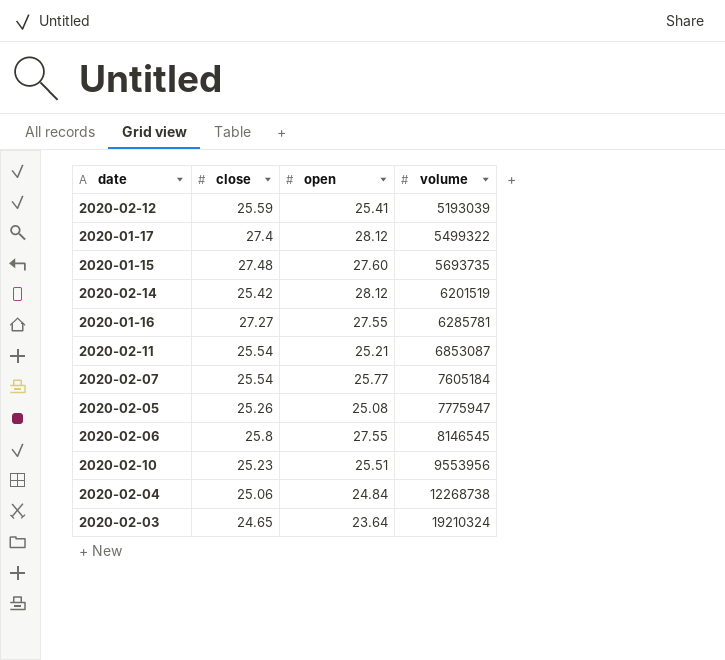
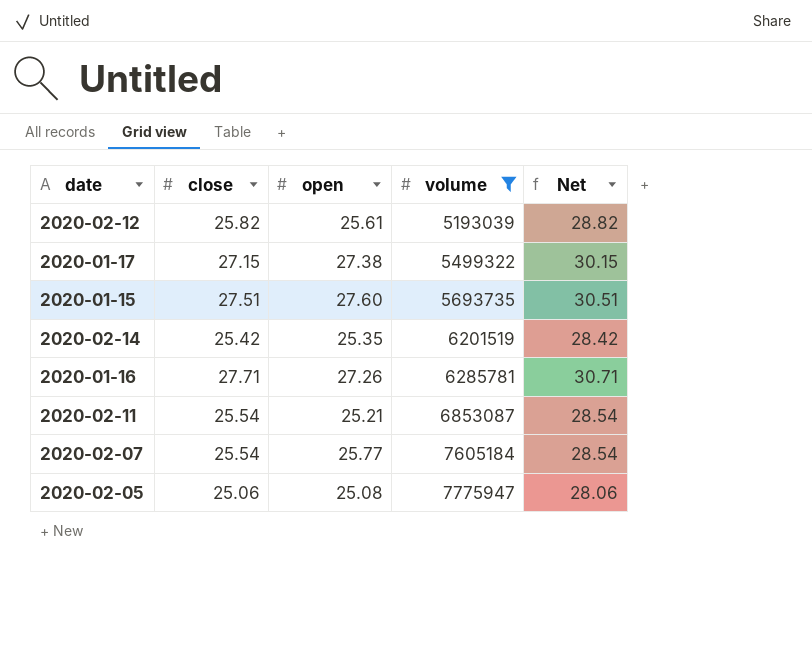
filter: none -> volume <= 7775947
column Net | formula: none -> [close] + 3
2020-02-12 | close: 25.59 -> 25.82
2020-02-12 | open: 25.41 -> 25.61
2020-01-17 | close: 27.4 -> 27.15
2020-01-17 | open: 28.12 -> 27.38
2020-01-15 | close: 27.48 -> 27.51
2020-02-14 | open: 28.12 -> 25.35
2020-01-16 | close: 27.27 -> 27.71
2020-01-16 | open: 27.55 -> 27.26
2020-02-05 | close: 25.26 -> 25.06

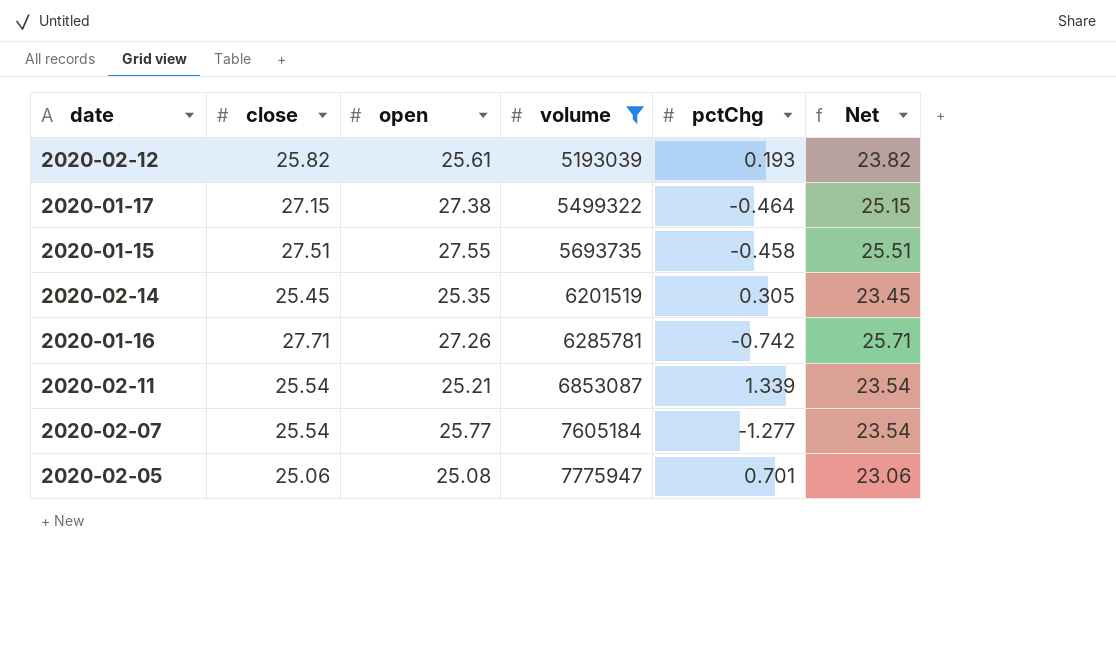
column pctChg | position: none -> 5
column Net | formula: [close] + 3 -> [close] - 2
2020-01-15 | open: 27.60 -> 27.55
2020-02-14 | close: 25.42 -> 25.45

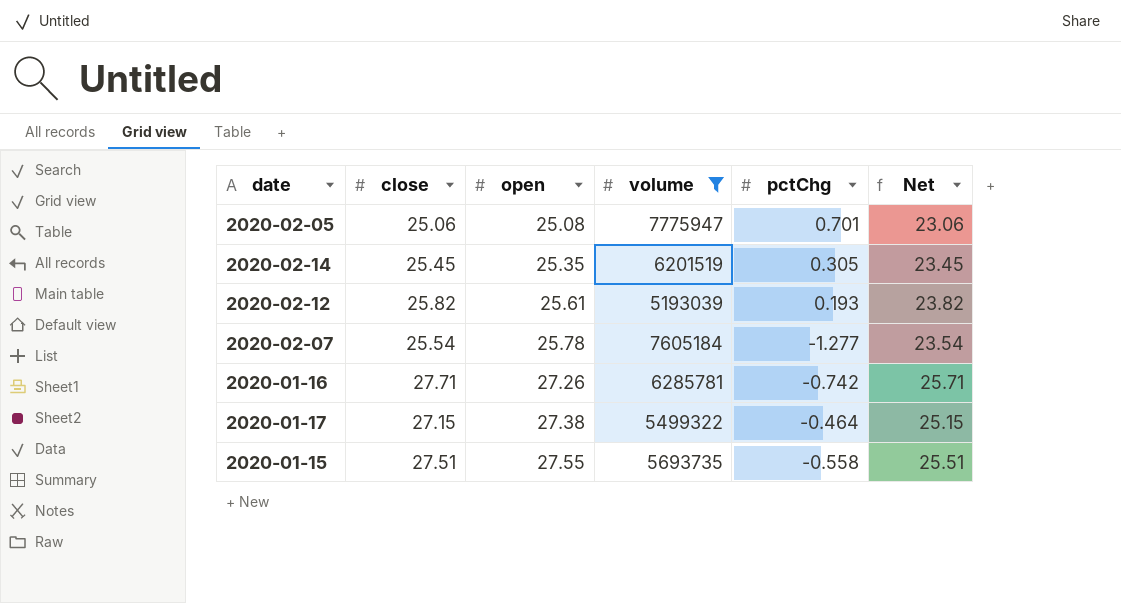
row order: volume ascending -> open ascending
row 2020-02-11: 25.54 | 25.21 | 6853087 | 1.339 | 23.54 -> none
2020-02-07 | open: 25.77 -> 25.78
2020-01-15 | pctChg: -0.458 -> -0.558

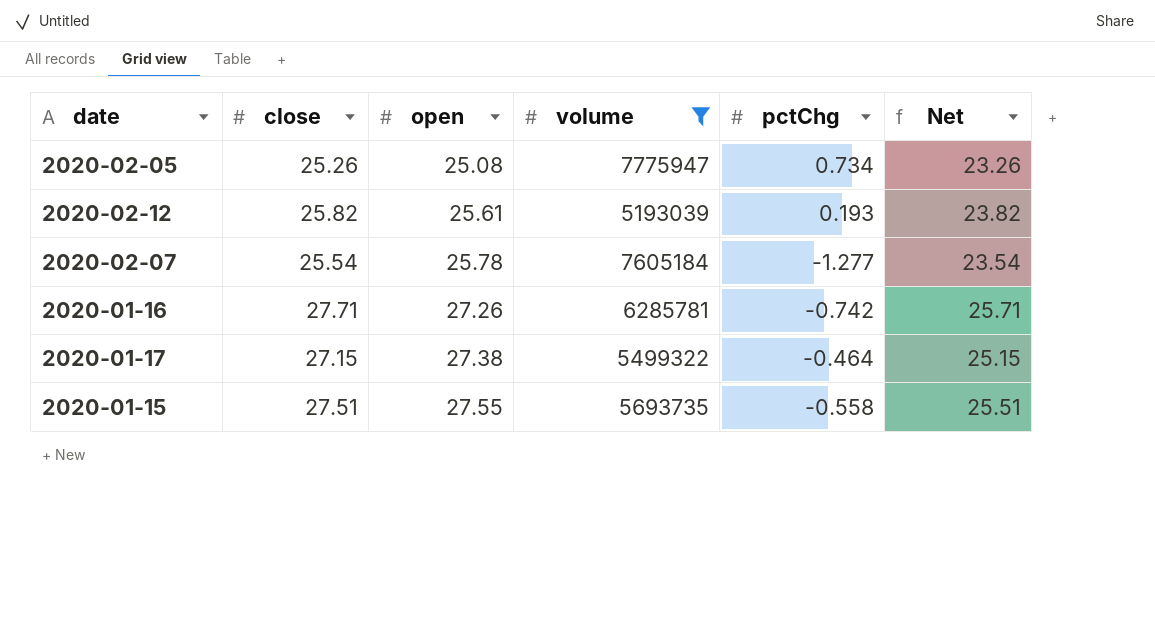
row 2020-02-14: 25.45 | 25.35 | 6201519 | 0.305 | 23.45 -> none
2020-02-05 | close: 25.06 -> 25.26
2020-02-05 | pctChg: 0.701 -> 0.734
2020-02-05 | Net: 23.06 -> 23.26

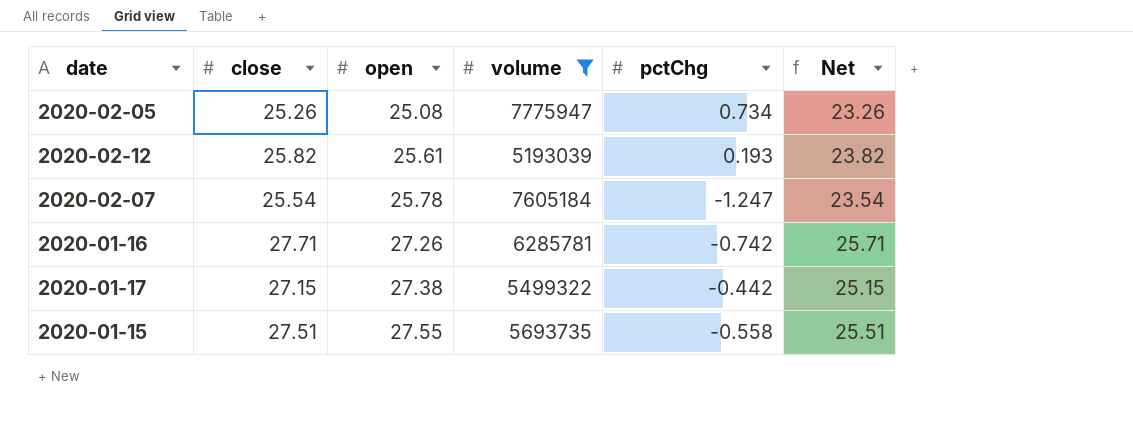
2020-02-07 | pctChg: -1.277 -> -1.247
2020-01-17 | pctChg: -0.464 -> -0.442

